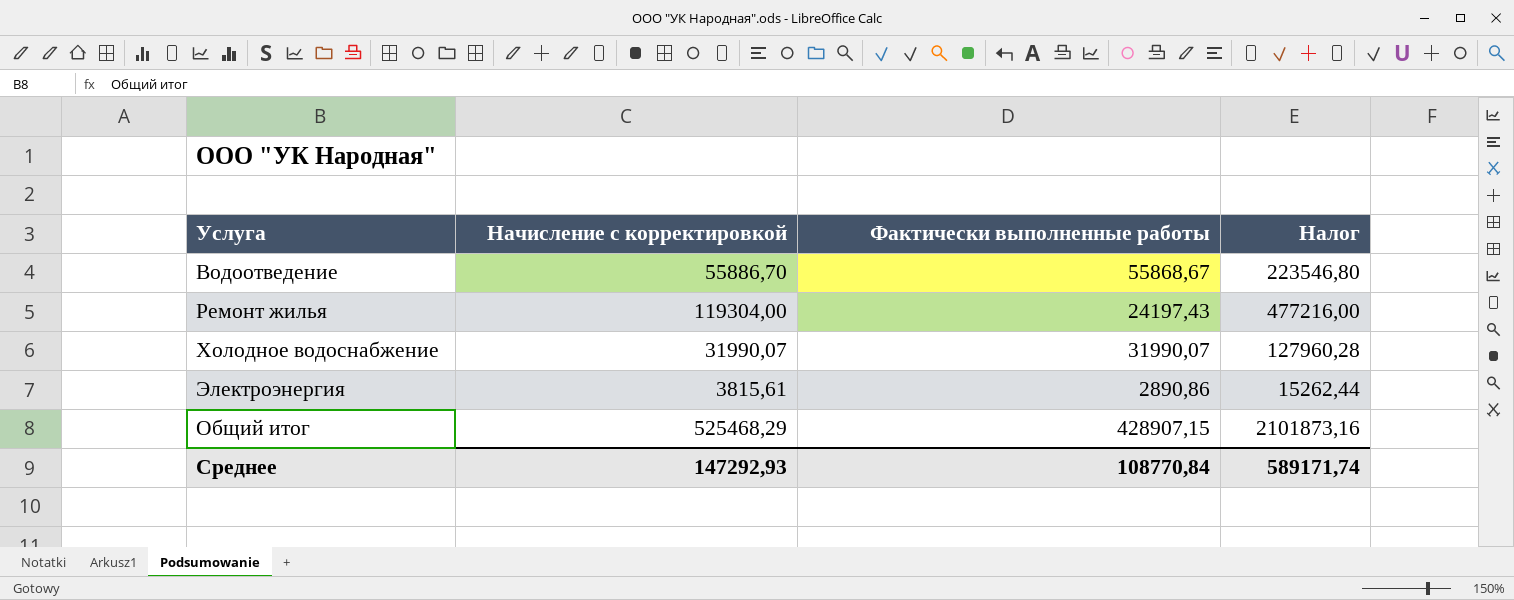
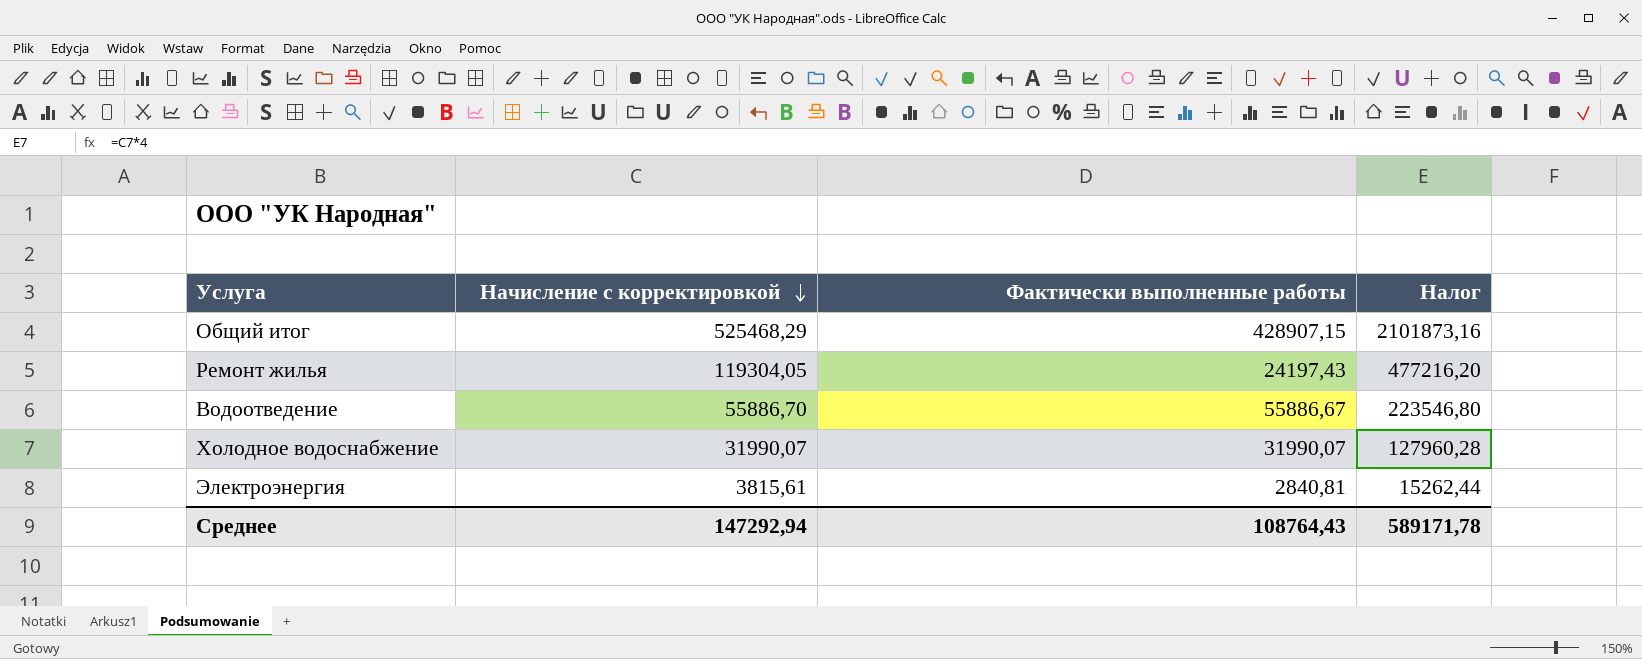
row order: none -> Начисление с корректировкой descending
Ремонт жилья | Начисление с корректировкой: 119304,00 -> 119304,05
Ремонт жилья | Налог: 477216,00 -> 477216,20
Водоотведение | Фактически выполненные работы: 55868,67 -> 55886,67
Электроэнергия | Фактически выполненные работы: 2890,86 -> 2840,81
Среднее | Начисление с корректировкой: 147292,93 -> 147292,94
Среднее | Фактически выполненные работы: 108770,84 -> 108764,43
Среднее | Налог: 589171,74 -> 589171,78

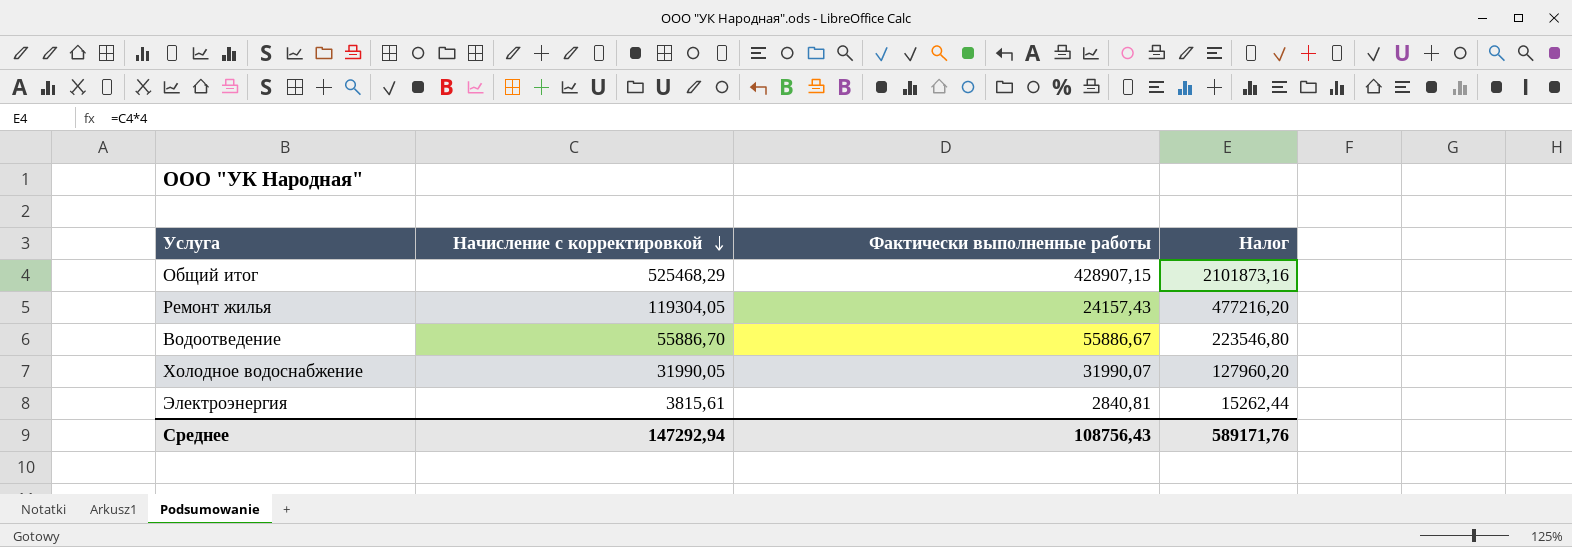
Ремонт жилья | Фактически выполненные работы: 24197,43 -> 24157,43
Холодное водоснабжение | Начисление с корректировкой: 31990,07 -> 31990,05
Холодное водоснабжение | Налог: 127960,28 -> 127960,20
Среднее | Фактически выполненные работы: 108764,43 -> 108756,43
Среднее | Налог: 589171,78 -> 589171,76

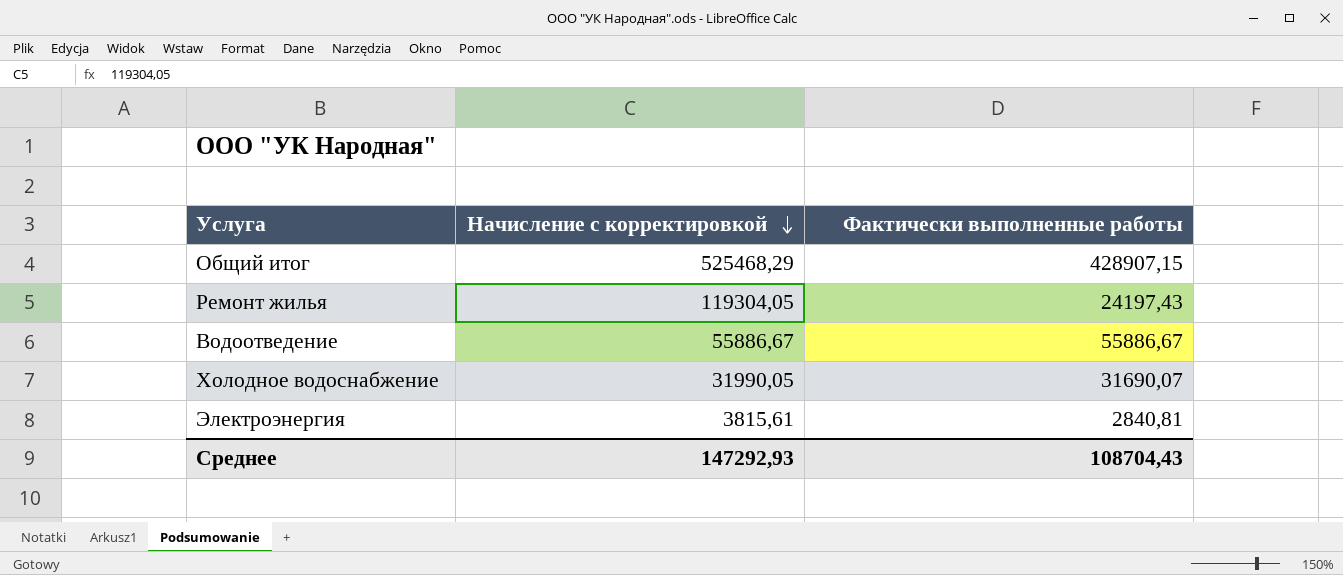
column Налог | formula: [Начисление с корректировкой] * 4 -> none
Ремонт жилья | Фактически выполненные работы: 24157,43 -> 24197,43
Водоотведение | Начисление с корректировкой: 55886,70 -> 55886,67
Холодное водоснабжение | Фактически выполненные работы: 31990,07 -> 31690,07
Среднее | Начисление с корректировкой: 147292,94 -> 147292,93
Среднее | Фактически выполненные работы: 108756,43 -> 108704,43

